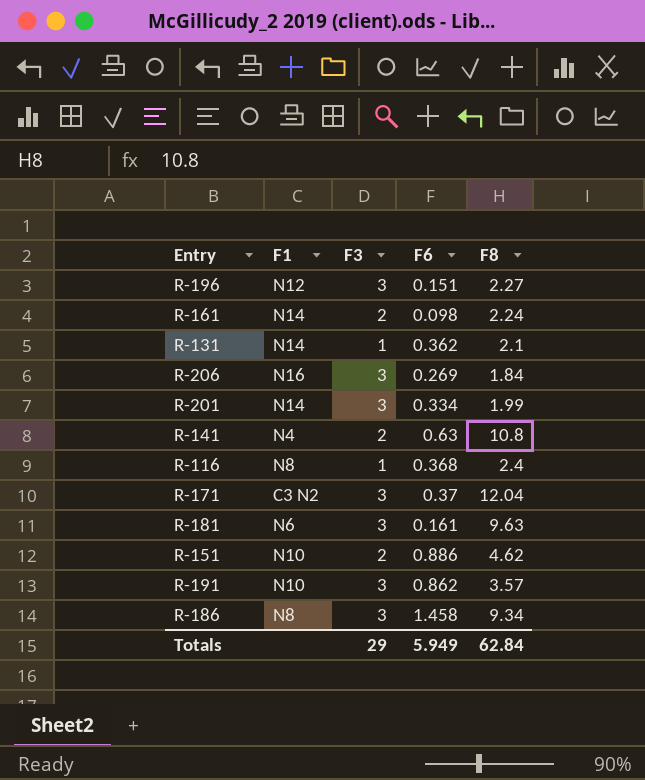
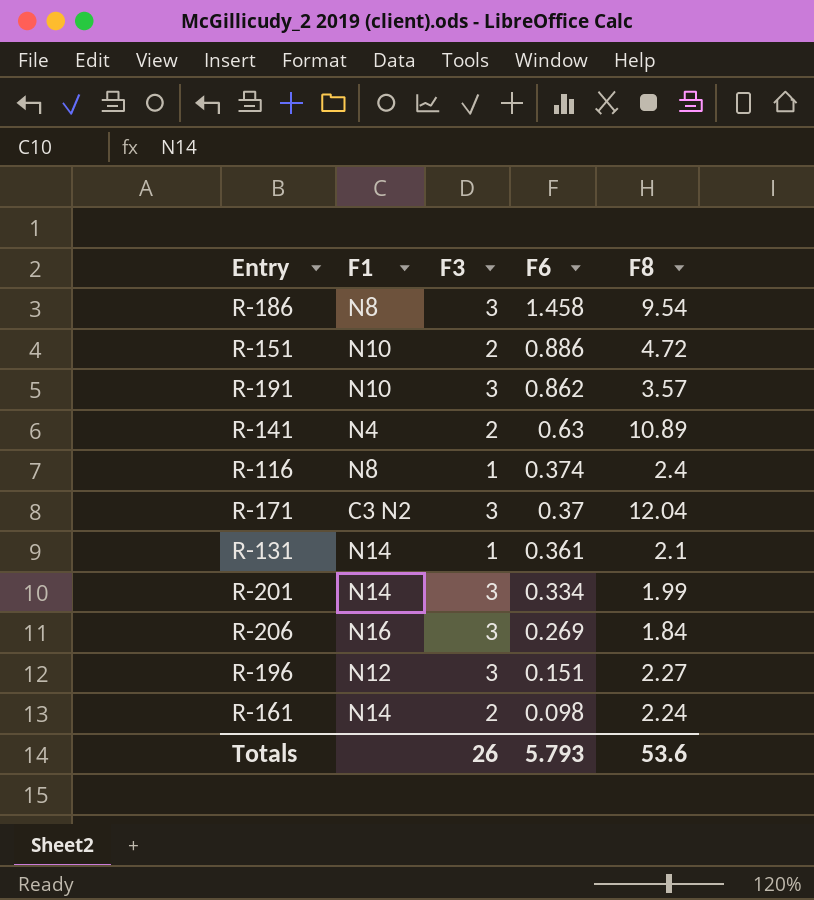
row order: none -> F6 descending
row R-181: N6 | 3 | 0.161 | 9.63 -> none
R-186 | F8: 9.34 -> 9.54
R-151 | F8: 4.62 -> 4.72
R-141 | F8: 10.8 -> 10.89
R-116 | F6: 0.368 -> 0.374
R-131 | F6: 0.362 -> 0.361
Totals | F3: 29 -> 26
Totals | F6: 5.949 -> 5.793
Totals | F8: 62.84 -> 53.6

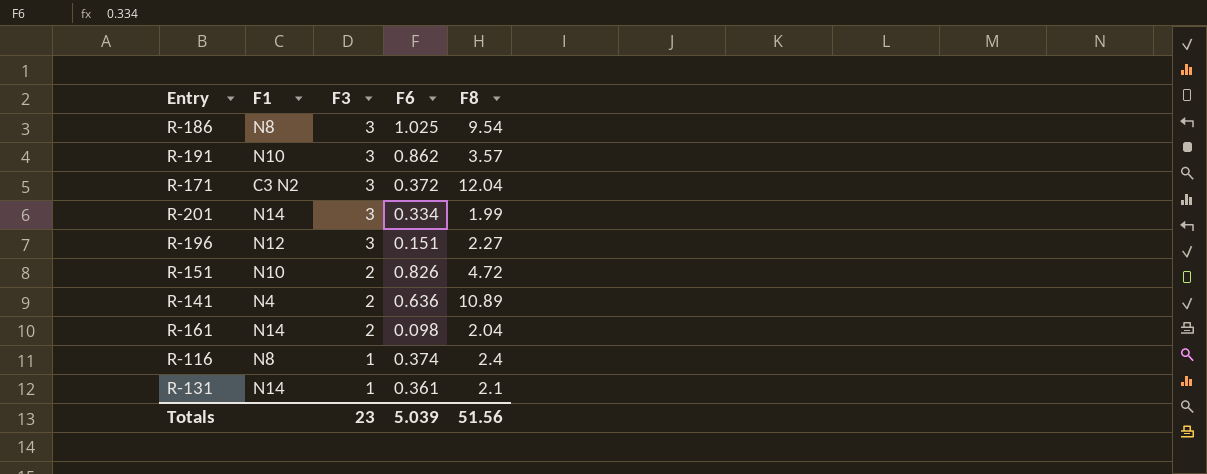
row order: F6 descending -> F3 descending
row R-206: N16 | 3 | 0.269 | 1.84 -> none
R-186 | F6: 1.458 -> 1.025
R-171 | F6: 0.37 -> 0.372
R-151 | F6: 0.886 -> 0.826
R-141 | F6: 0.63 -> 0.636
R-161 | F8: 2.24 -> 2.04
Totals | F3: 26 -> 23
Totals | F6: 5.793 -> 5.039
Totals | F8: 53.6 -> 51.56

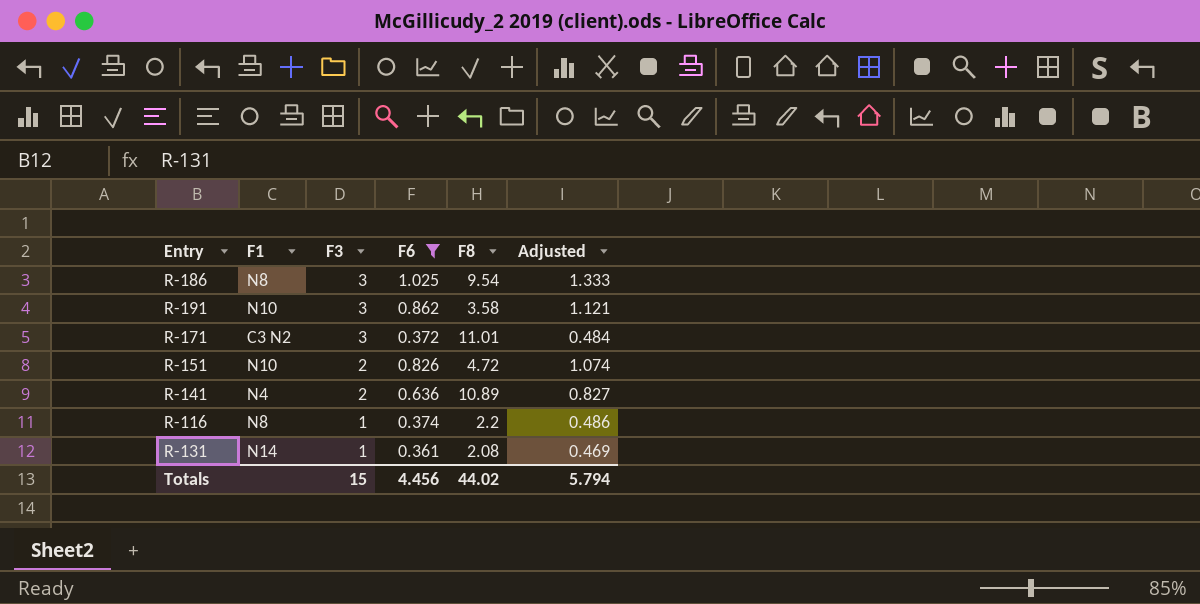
filter: none -> F6 >= 0.361
column Adjusted | formula: none -> [F6] * 1.3
R-191 | F8: 3.57 -> 3.58
R-171 | F8: 12.04 -> 11.01
R-116 | F8: 2.4 -> 2.2
R-131 | F8: 2.1 -> 2.08
Totals | F3: 23 -> 15
Totals | F6: 5.039 -> 4.456
Totals | F8: 51.56 -> 44.02

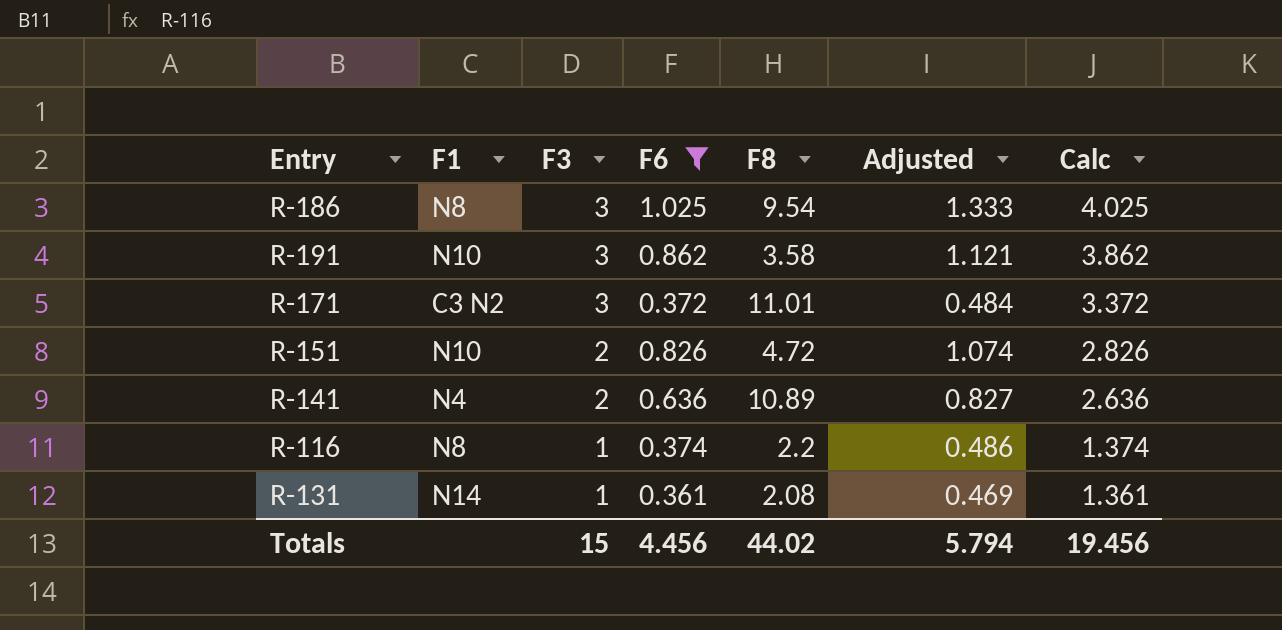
column Calc | formula: none -> [F3] + [F6]

